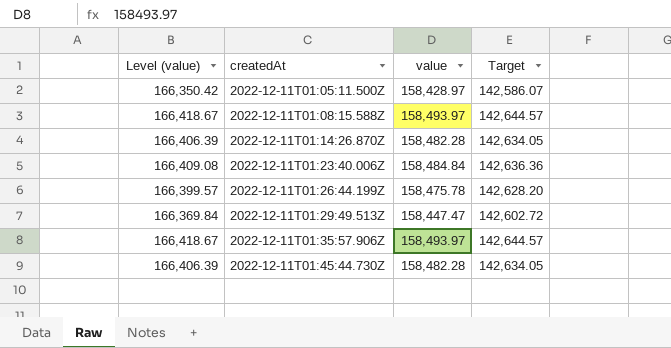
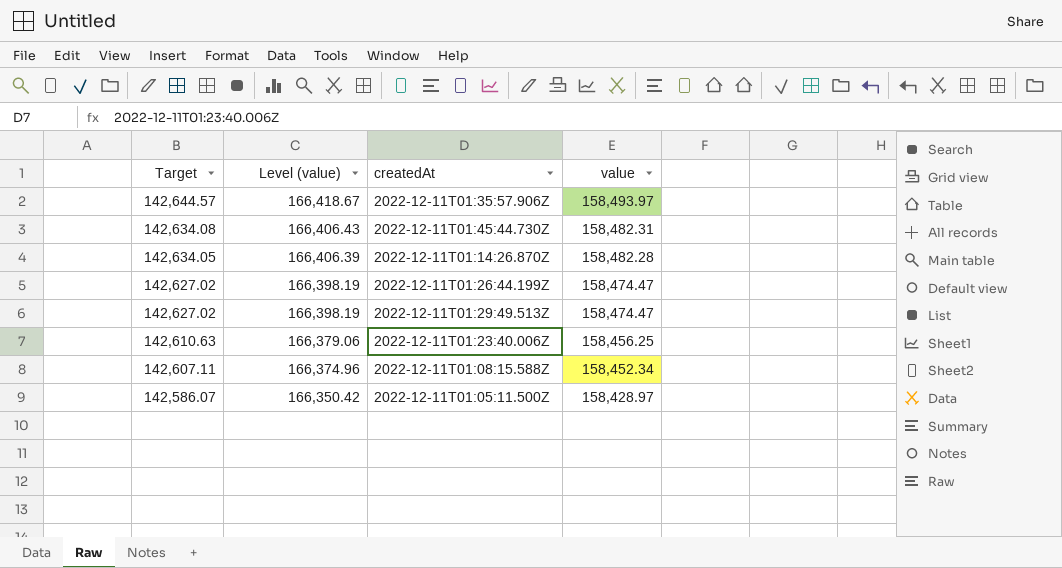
row order: createdAt ascending -> Target descending
column Target | position: 4 -> 1
2022-12-11T01:45:44.730Z | Target: 142,634.05 -> 142,634.08
2022-12-11T01:45:44.730Z | Level (value): 166,406.39 -> 166,406.43
2022-12-11T01:45:44.730Z | value: 158,482.28 -> 158,482.31
2022-12-11T01:26:44.199Z | Target: 142,628.20 -> 142,627.02
2022-12-11T01:26:44.199Z | Level (value): 166,399.57 -> 166,398.19
2022-12-11T01:26:44.199Z | value: 158,475.78 -> 158,474.47
2022-12-11T01:29:49.513Z | Target: 142,602.72 -> 142,627.02
2022-12-11T01:29:49.513Z | Level (value): 166,369.84 -> 166,398.19
2022-12-11T01:29:49.513Z | value: 158,447.47 -> 158,474.47
2022-12-11T01:23:40.006Z | Target: 142,636.36 -> 142,610.63
2022-12-11T01:23:40.006Z | Level (value): 166,409.08 -> 166,379.06
2022-12-11T01:23:40.006Z | value: 158,484.84 -> 158,456.25
2022-12-11T01:08:15.588Z | Target: 142,644.57 -> 142,607.11
2022-12-11T01:08:15.588Z | Level (value): 166,418.67 -> 166,374.96
2022-12-11T01:08:15.588Z | value: 158,493.97 -> 158,452.34

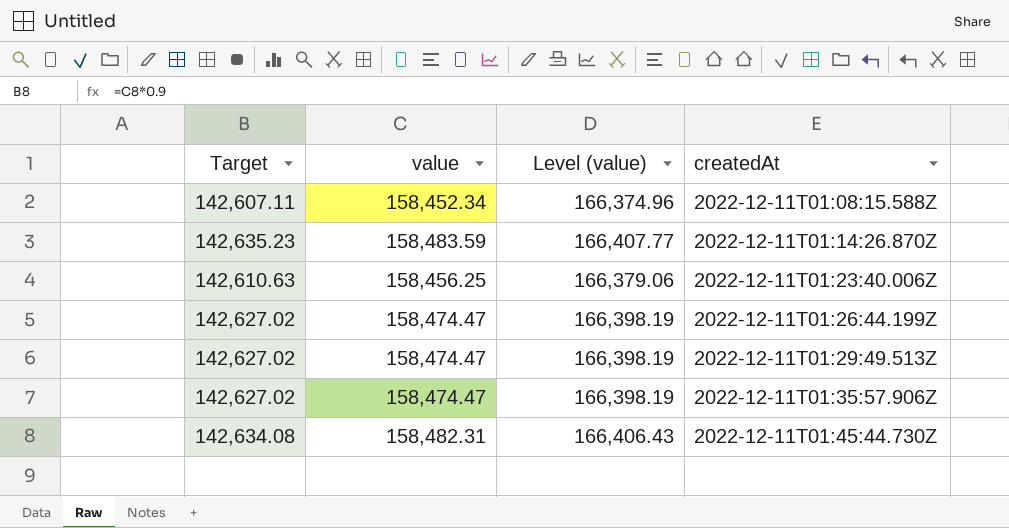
row order: Target descending -> createdAt ascending
column value | position: 4 -> 2
row 2022-12-11T01:05:11.500Z: 142,586.07 | 166,350.42 | 158,428.97 -> none
2022-12-11T01:14:26.870Z | Target: 142,634.05 -> 142,635.23
2022-12-11T01:14:26.870Z | value: 158,482.28 -> 158,483.59
2022-12-11T01:14:26.870Z | Level (value): 166,406.39 -> 166,407.77
2022-12-11T01:35:57.906Z | Target: 142,644.57 -> 142,627.02
2022-12-11T01:35:57.906Z | value: 158,493.97 -> 158,474.47
2022-12-11T01:35:57.906Z | Level (value): 166,418.67 -> 166,398.19

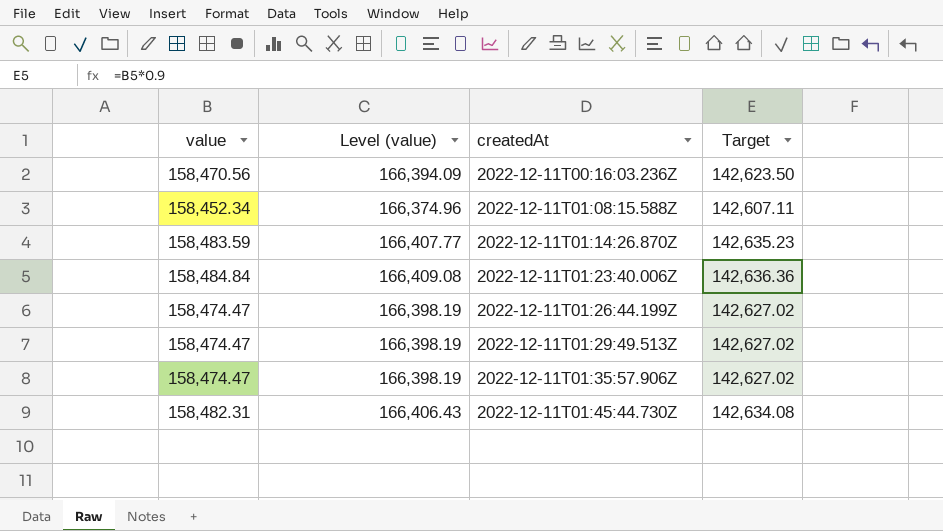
column Target | position: 1 -> 4
row 2022-12-11T00:16:03.236Z: none -> 158,470.56 | 166,394.09 | 142,623.50
2022-12-11T01:23:40.006Z | value: 158,456.25 -> 158,484.84
2022-12-11T01:23:40.006Z | Level (value): 166,379.06 -> 166,409.08
2022-12-11T01:23:40.006Z | Target: 142,610.63 -> 142,636.36

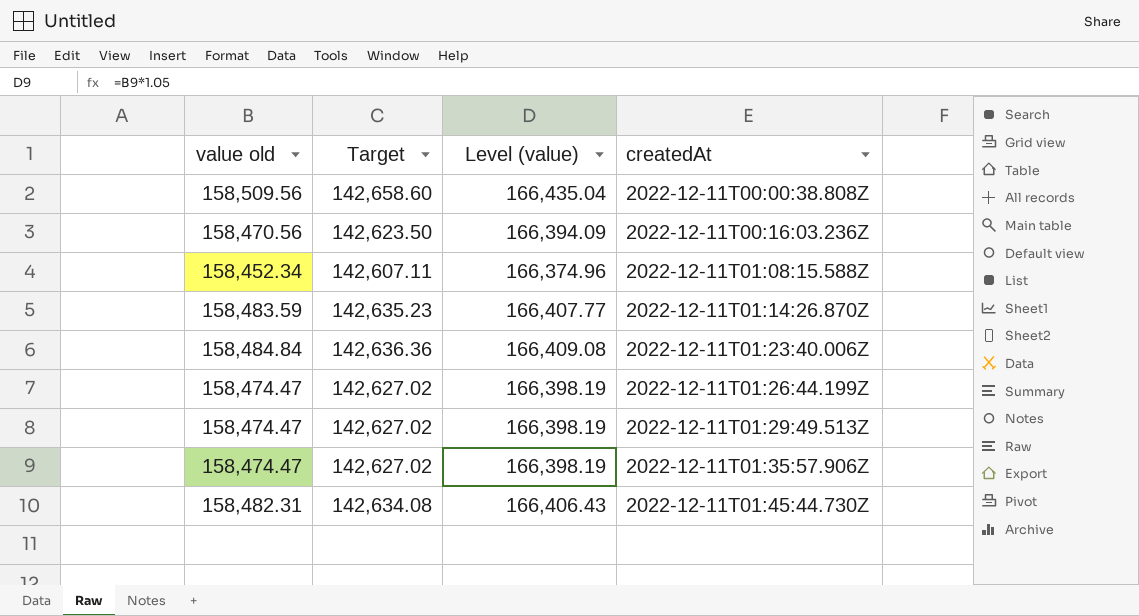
column name: value -> value old
column Target | position: 4 -> 2
row 2022-12-11T00:00:38.808Z: none -> 158,509.56 | 142,658.60 | 166,435.04

